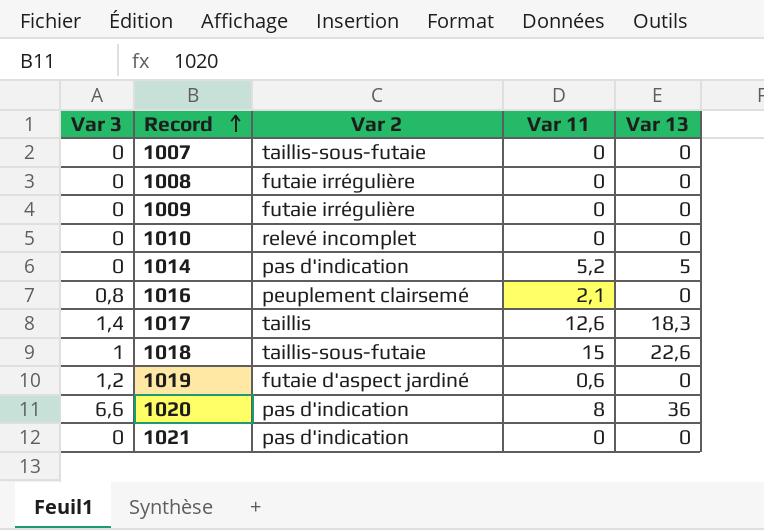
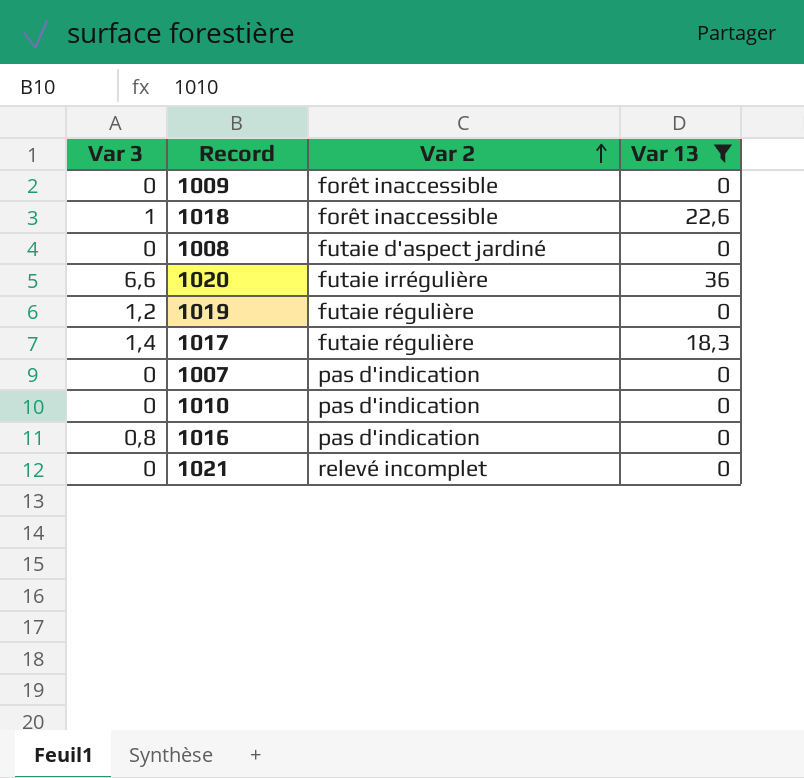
filter: none -> Var 13 != 5
row order: Record ascending -> Var 2 ascending
column Var 11 | position: 4 -> none
1009 | Var 2: futaie irrégulière -> forêt inaccessible
1018 | Var 2: taillis-sous-futaie -> forêt inaccessible
1008 | Var 2: futaie irrégulière -> futaie d'aspect jardiné
1020 | Var 2: pas d'indication -> futaie irrégulière
1019 | Var 2: futaie d'aspect jardiné -> futaie régulière
1017 | Var 2: taillis -> futaie régulière
1007 | Var 2: taillis-sous-futaie -> pas d'indication
1010 | Var 2: relevé incomplet -> pas d'indication
1016 | Var 2: peuplement clairsemé -> pas d'indication
1021 | Var 2: pas d'indication -> relevé incomplet

